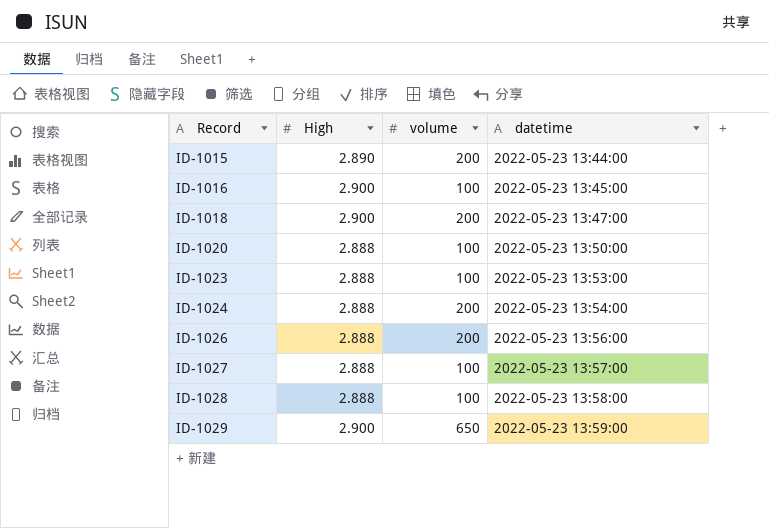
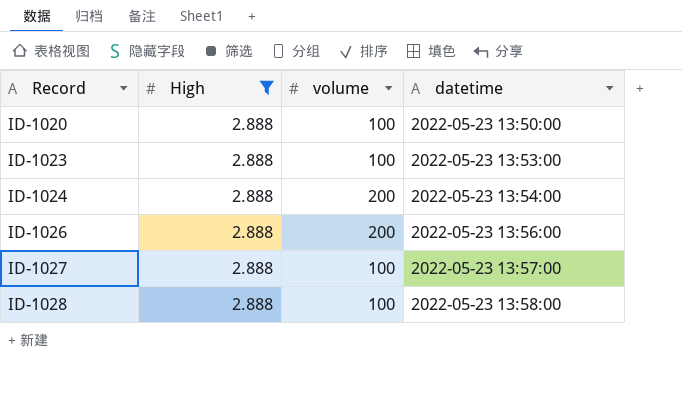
filter: none -> High = 2.888

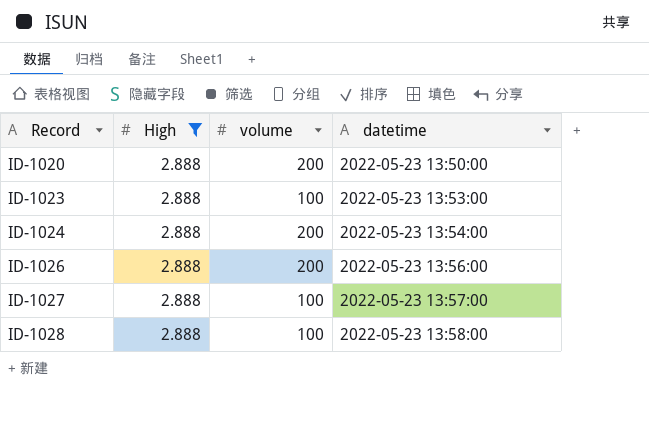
ID-1020 | volume: 100 -> 200

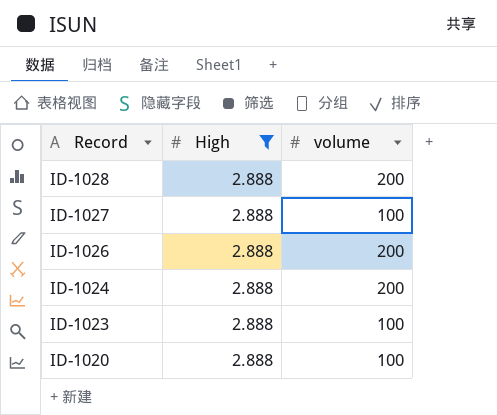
row order: Record ascending -> Record descending
column datetime | position: 4 -> none
ID-1028 | volume: 100 -> 200
ID-1020 | volume: 200 -> 100

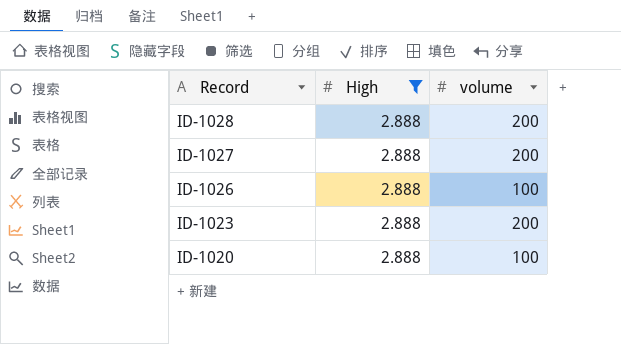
row ID-1024: 2.888 | 200 -> none
ID-1027 | volume: 100 -> 200
ID-1026 | volume: 200 -> 100
ID-1023 | volume: 100 -> 200

